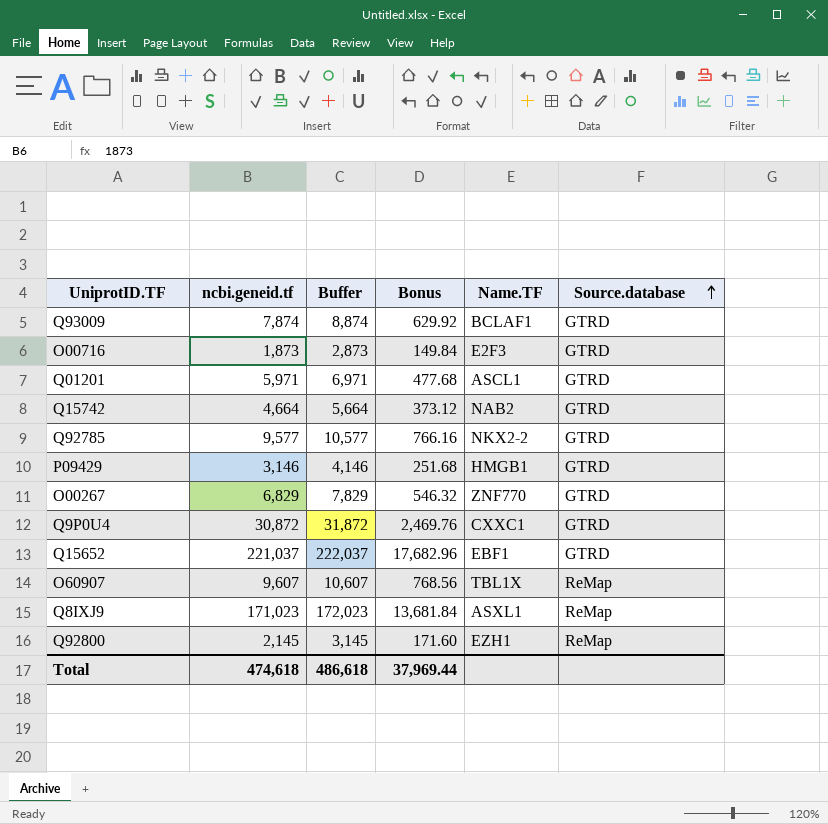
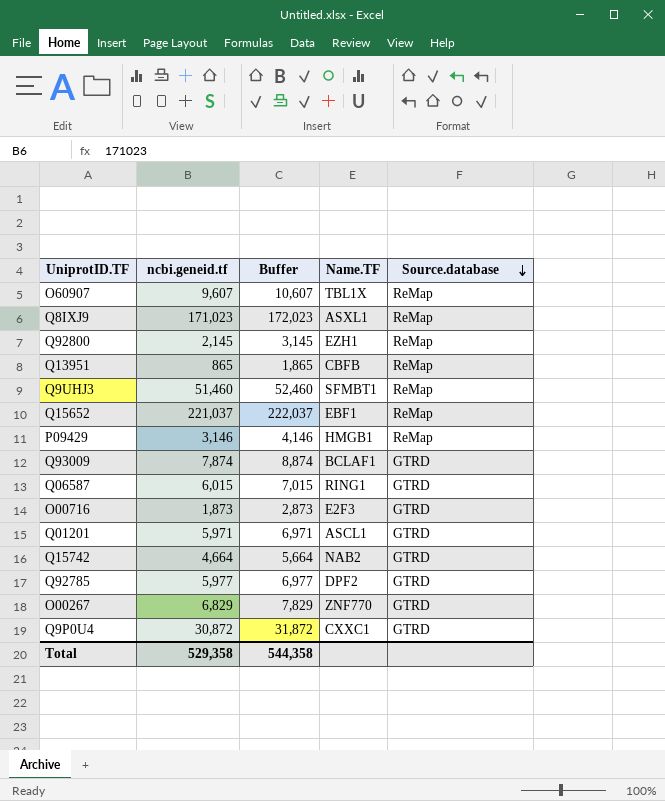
row order: Source.database ascending -> Source.database descending
column Bonus | formula: [ncbi.geneid.tf] * 0.08 -> none
row Q13951: none -> 865 | 1,865 | CBFB | ReMap
row Q9UHJ3: none -> 51,460 | 52,460 | SFMBT1 | ReMap
Q15652 | Source.database: GTRD -> ReMap
P09429 | Source.database: GTRD -> ReMap
row Q06587: none -> 6,015 | 7,015 | RING1 | GTRD
Q92785 | ncbi.geneid.tf: 9,577 -> 5,977
Q92785 | Buffer: 10,577 -> 6,977
Q92785 | Name.TF: NKX2-2 -> DPF2
Total | ncbi.geneid.tf: 474,618 -> 529,358
Total | Buffer: 486,618 -> 544,358

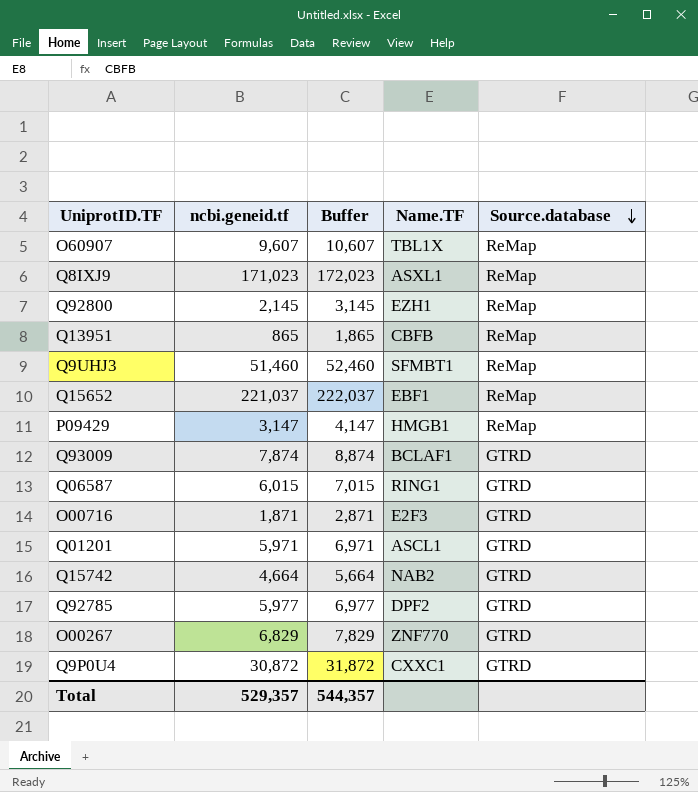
P09429 | ncbi.geneid.tf: 3,146 -> 3,147
P09429 | Buffer: 4,146 -> 4,147
O00716 | ncbi.geneid.tf: 1,873 -> 1,871
O00716 | Buffer: 2,873 -> 2,871
Total | ncbi.geneid.tf: 529,358 -> 529,357
Total | Buffer: 544,358 -> 544,357

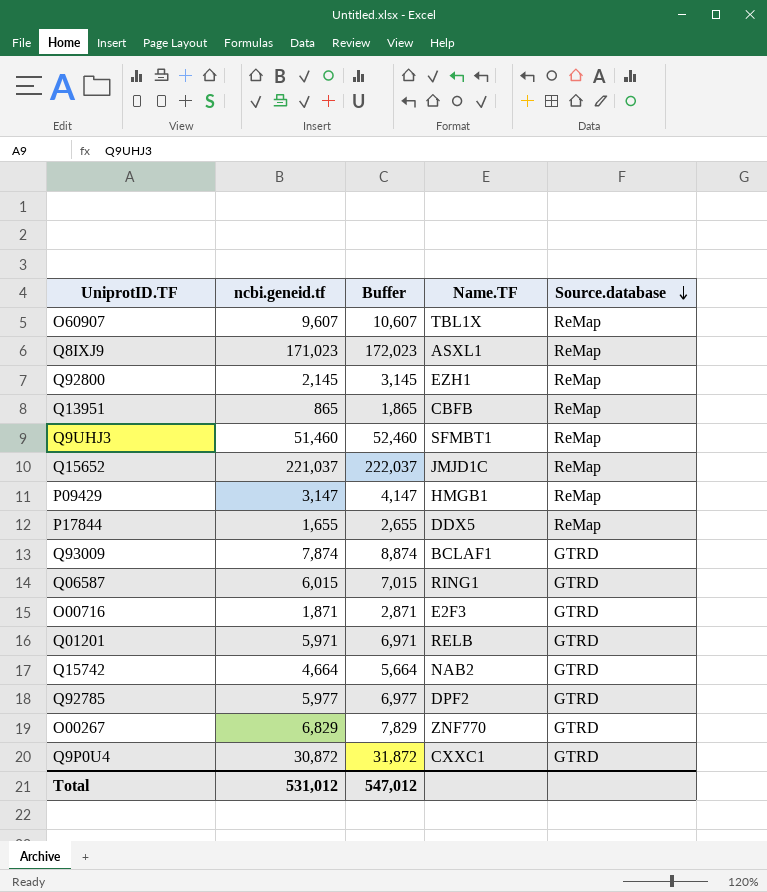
Q15652 | Name.TF: EBF1 -> JMJD1C
row P17844: none -> 1,655 | 2,655 | DDX5 | ReMap
Q01201 | Name.TF: ASCL1 -> RELB
Total | ncbi.geneid.tf: 529,357 -> 531,012
Total | Buffer: 544,357 -> 547,012

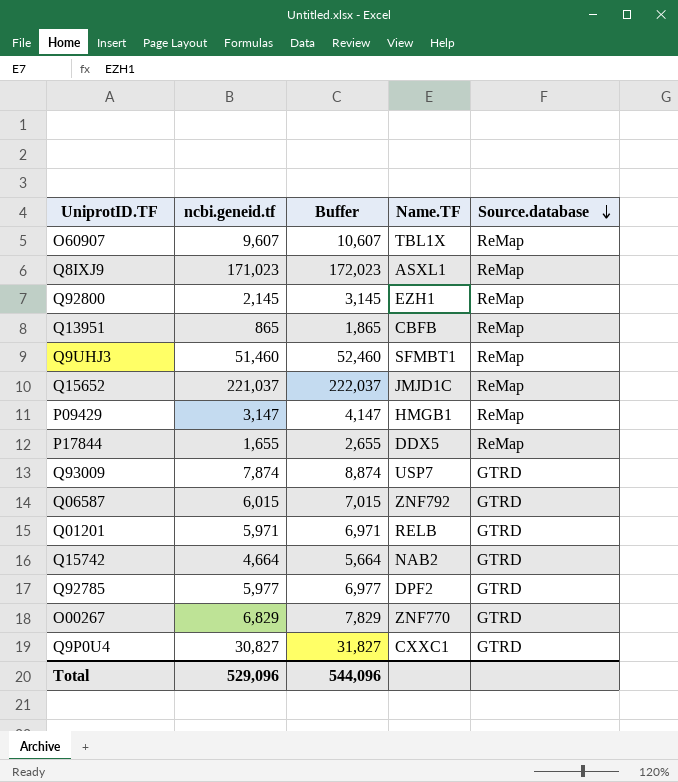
row O00716: 1,871 | 2,871 | E2F3 | GTRD -> none
Q93009 | Name.TF: BCLAF1 -> USP7
Q06587 | Name.TF: RING1 -> ZNF792
Q9P0U4 | ncbi.geneid.tf: 30,872 -> 30,827
Q9P0U4 | Buffer: 31,872 -> 31,827
Total | ncbi.geneid.tf: 531,012 -> 529,096
Total | Buffer: 547,012 -> 544,096

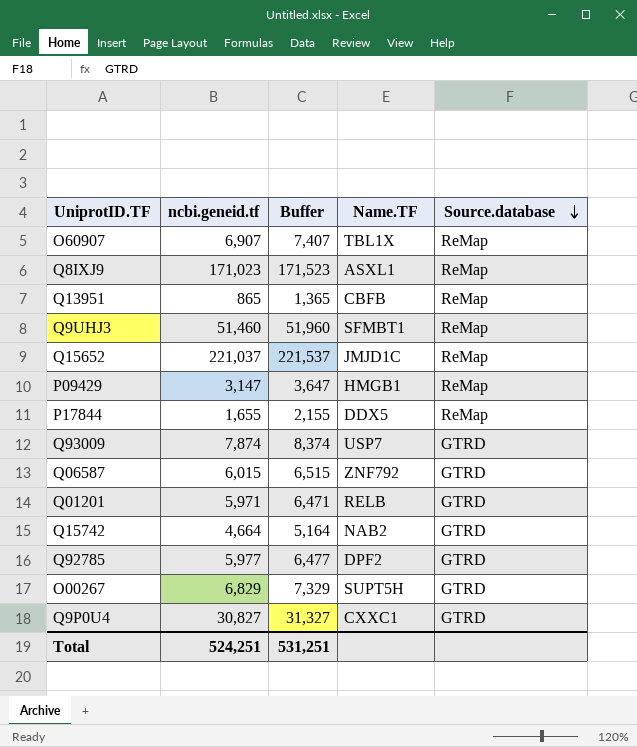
column Buffer | formula: [ncbi.geneid.tf] + 1000 -> [ncbi.geneid.tf] + 500
row Q92800: 2,145 | 3,145 | EZH1 | ReMap -> none
O60907 | ncbi.geneid.tf: 9,607 -> 6,907
O00267 | Name.TF: ZNF770 -> SUPT5H
Total | ncbi.geneid.tf: 529,096 -> 524,251
Total | Buffer: 544,096 -> 531,251

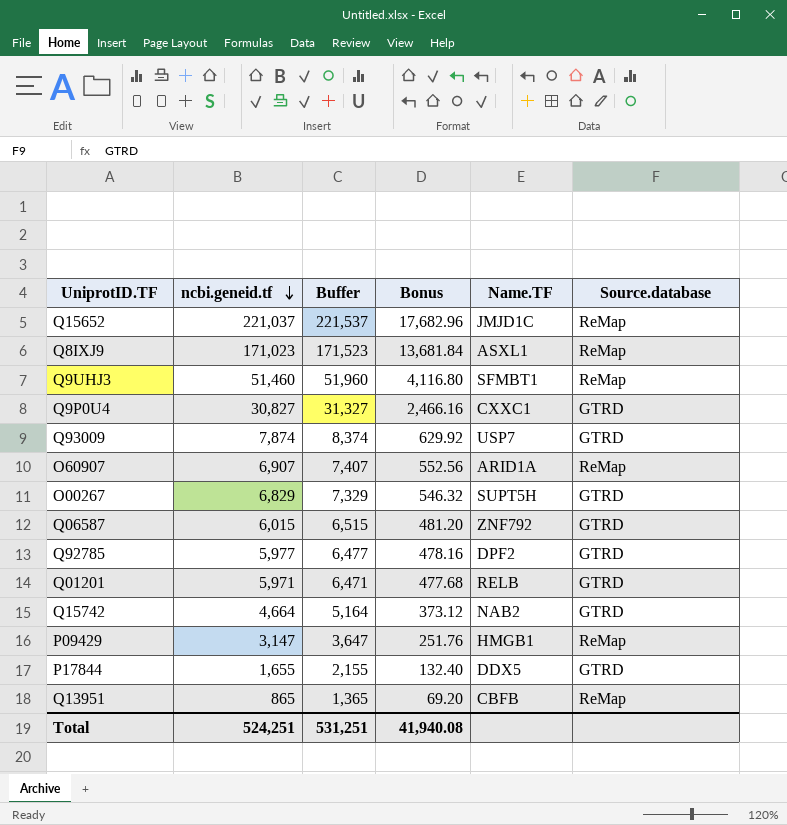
row order: Source.database descending -> ncbi.geneid.tf descending
column Bonus | formula: none -> [ncbi.geneid.tf] * 0.08
O60907 | Name.TF: TBL1X -> ARID1A
P17844 | Source.database: ReMap -> GTRD

